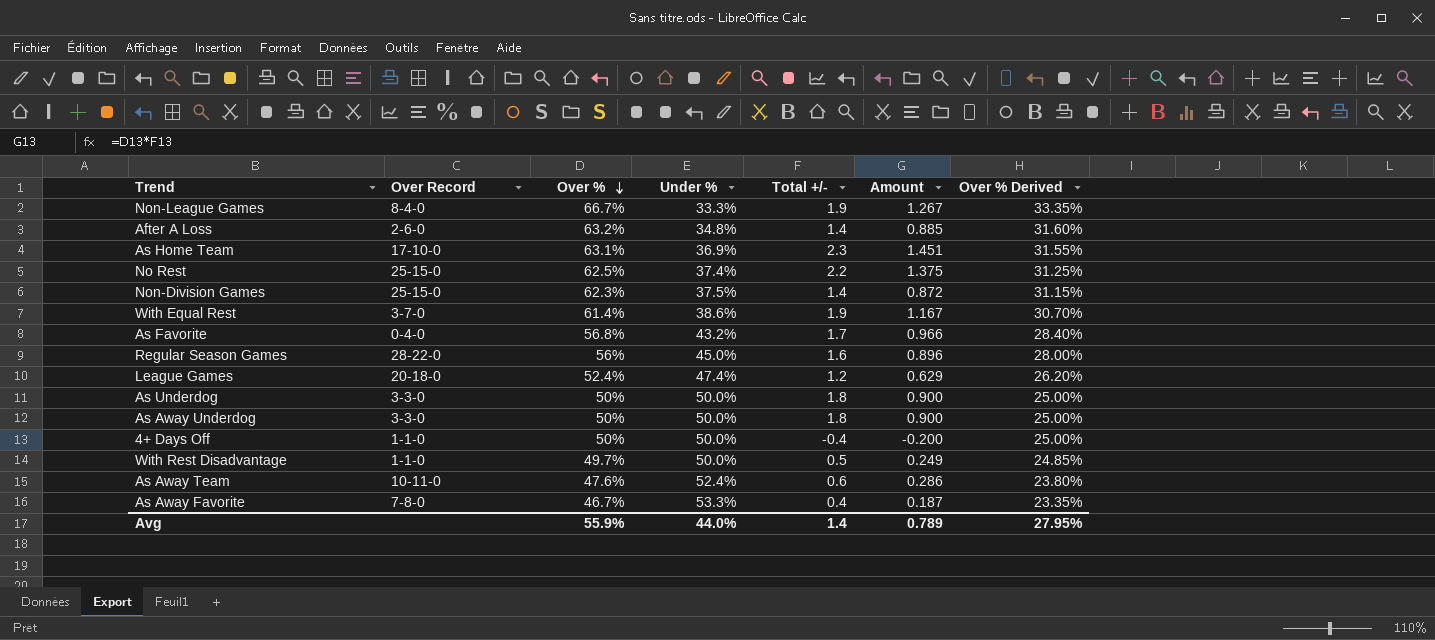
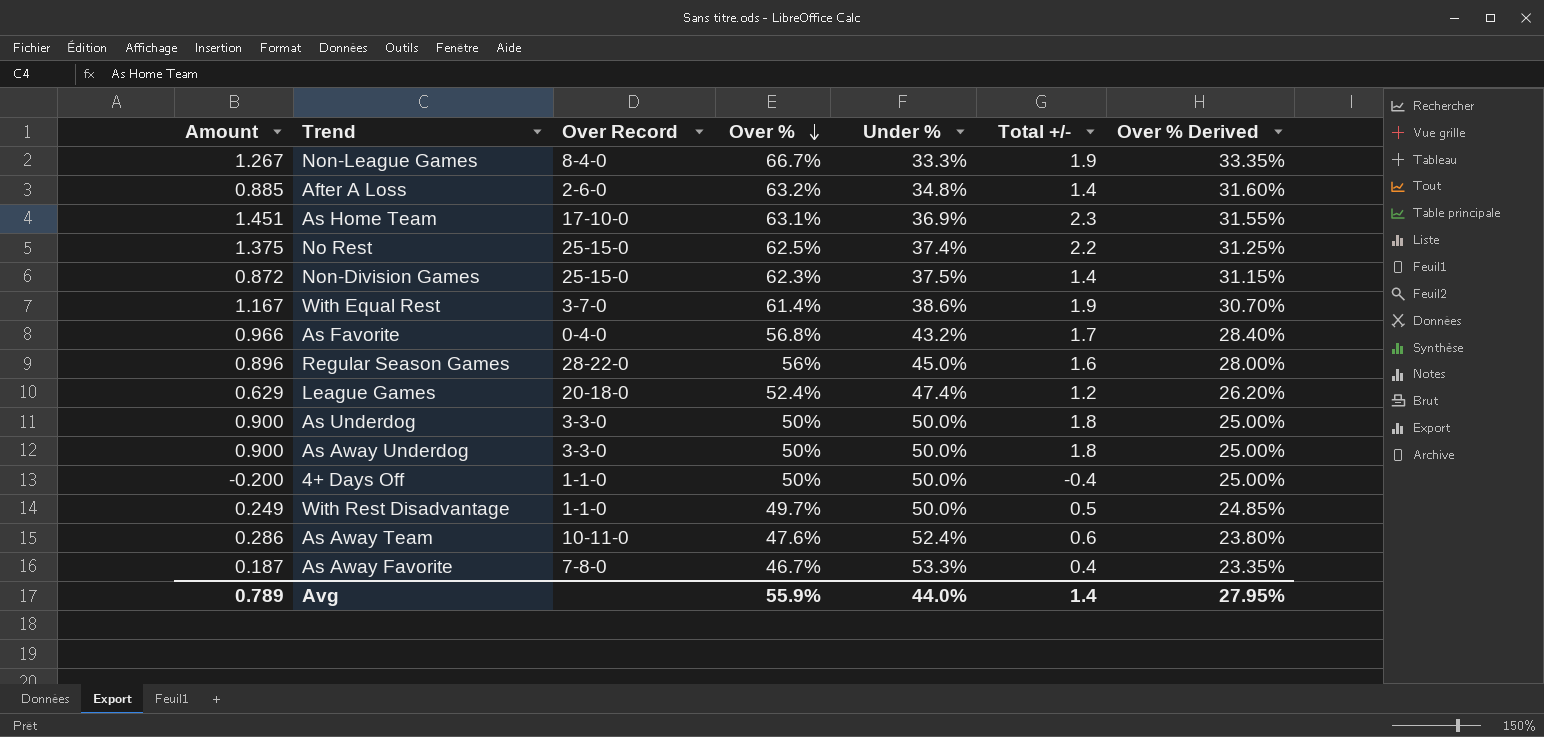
column Amount | position: 6 -> 1

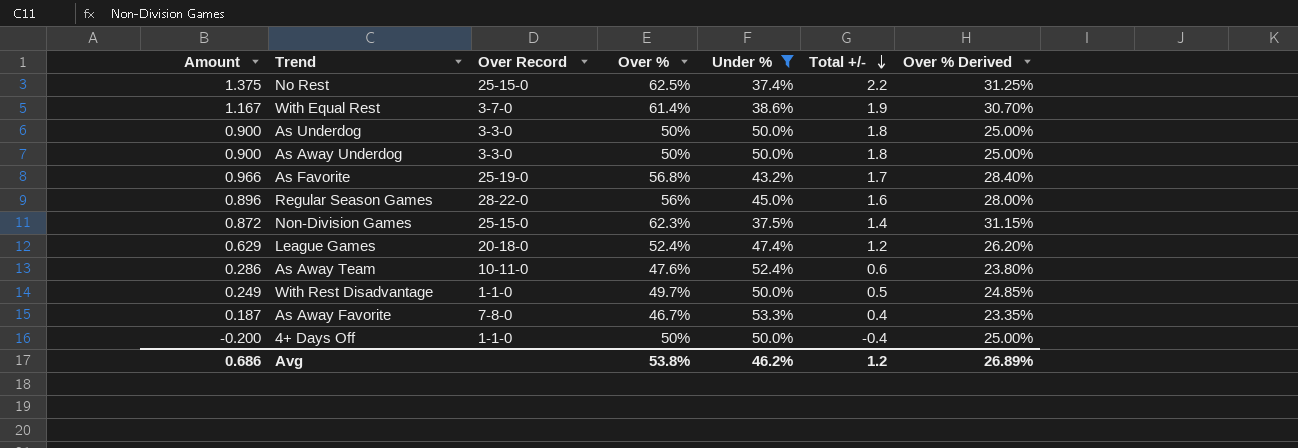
filter: none -> Under % >= 37.4%
row order: Over % descending -> Total +/- descending
As Favorite | Over Record: 0-4-0 -> 25-19-0
Avg | Amount: 0.789 -> 0.686
Avg | Over %: 55.9% -> 53.8%
Avg | Under %: 44.0% -> 46.2%
Avg | Total +/-: 1.4 -> 1.2
Avg | Over % Derived: 27.95% -> 26.89%

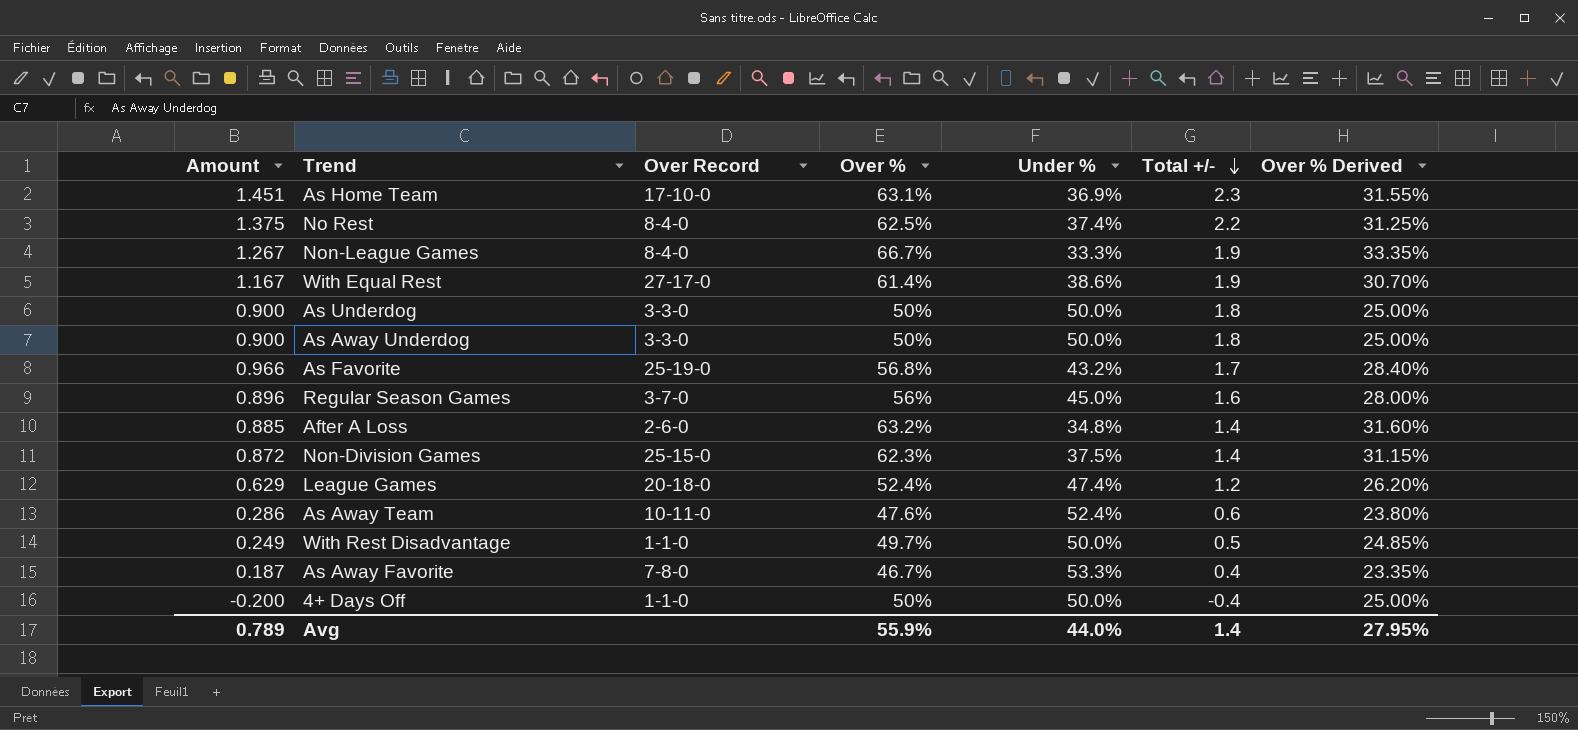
filter: Under % >= 37.4% -> none
No Rest | Over Record: 25-15-0 -> 8-4-0
With Equal Rest | Over Record: 3-7-0 -> 27-17-0
Regular Season Games | Over Record: 28-22-0 -> 3-7-0
Avg | Amount: 0.686 -> 0.789
Avg | Over %: 53.8% -> 55.9%
Avg | Under %: 46.2% -> 44.0%
Avg | Total +/-: 1.2 -> 1.4
Avg | Over % Derived: 26.89% -> 27.95%

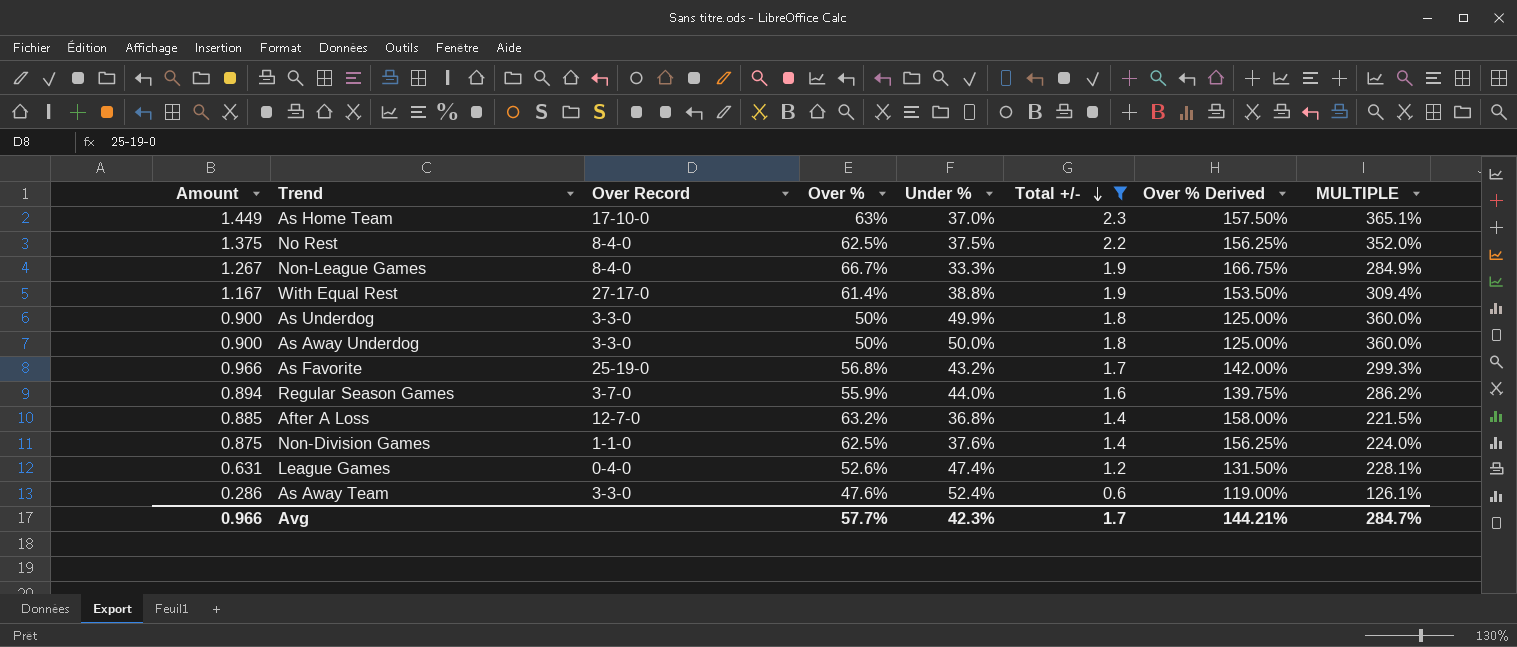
filter: none -> Total +/- >= 0.6
column Over % Derived | formula: [Over %] * 0.5 -> [Over %] * 2.5
column MULTIPLE | formula: none -> [Total +/-] / [Over %]
As Home Team | Amount: 1.451 -> 1.449
As Home Team | Over %: 63.1% -> 63%
As Home Team | Under %: 36.9% -> 37.0%
No Rest | Under %: 37.4% -> 37.5%
With Equal Rest | Under %: 38.6% -> 38.8%
As Underdog | Under %: 50.0% -> 49.9%
Regular Season Games | Amount: 0.896 -> 0.894
Regular Season Games | Over %: 56% -> 55.9%
Regular Season Games | Under %: 45.0% -> 44.0%
After A Loss | Over Record: 2-6-0 -> 12-7-0
After A Loss | Under %: 34.8% -> 36.8%
Non-Division Games | Amount: 0.872 -> 0.875
Non-Division Games | Over Record: 25-15-0 -> 1-1-0
Non-Division Games | Over %: 62.3% -> 62.5%
Non-Division Games | Under %: 37.5% -> 37.6%
League Games | Amount: 0.629 -> 0.631
League Games | Over Record: 20-18-0 -> 0-4-0
League Games | Over %: 52.4% -> 52.6%
As Away Team | Over Record: 10-11-0 -> 3-3-0
Avg | Amount: 0.789 -> 0.966
Avg | Over %: 55.9% -> 57.7%
Avg | Under %: 44.0% -> 42.3%
Avg | Total +/-: 1.4 -> 1.7
Avg | Over % Derived: 27.95% -> 144.21%

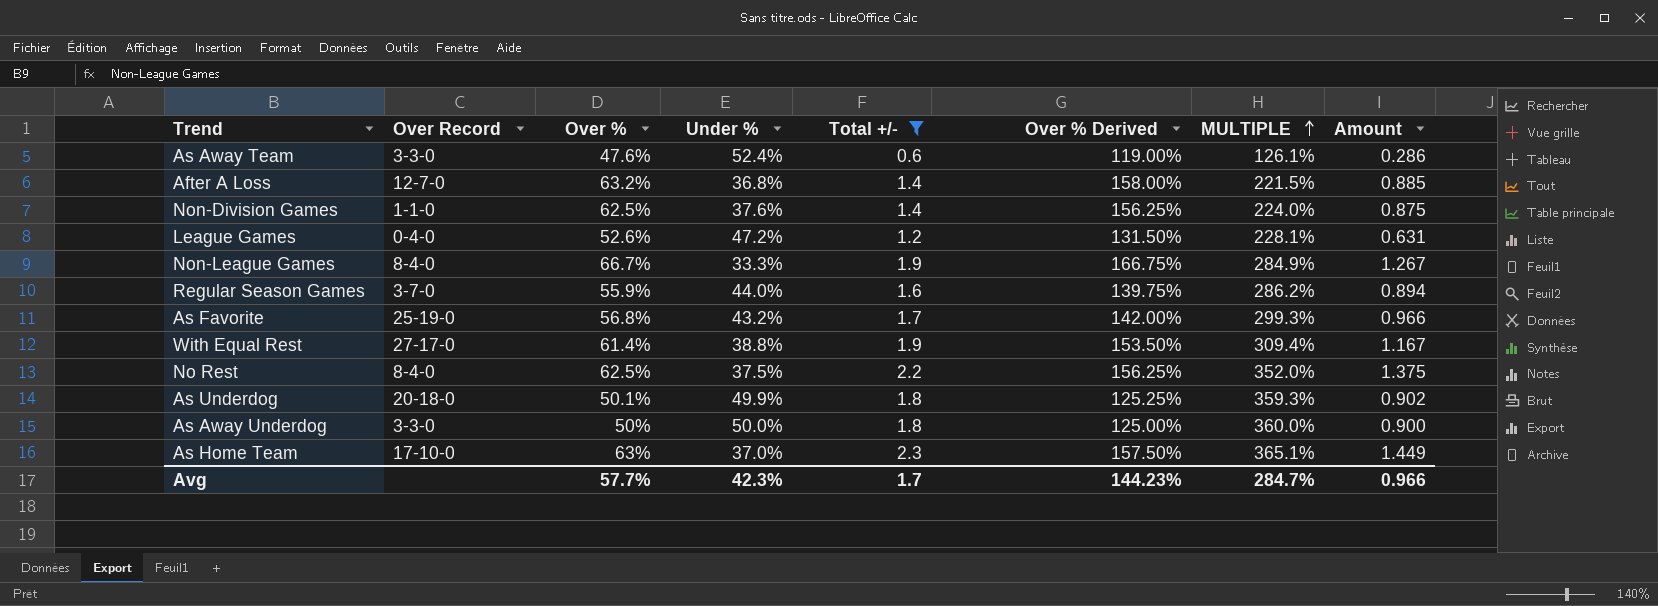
row order: Total +/- descending -> MULTIPLE ascending
column Amount | position: 1 -> 8
League Games | Under %: 47.4% -> 47.2%
As Underdog | Over Record: 3-3-0 -> 20-18-0
As Underdog | Over %: 50% -> 50.1%
As Underdog | Over % Derived: 125.00% -> 125.25%
As Underdog | MULTIPLE: 360.0% -> 359.3%
As Underdog | Amount: 0.900 -> 0.902
Avg | Over % Derived: 144.21% -> 144.23%

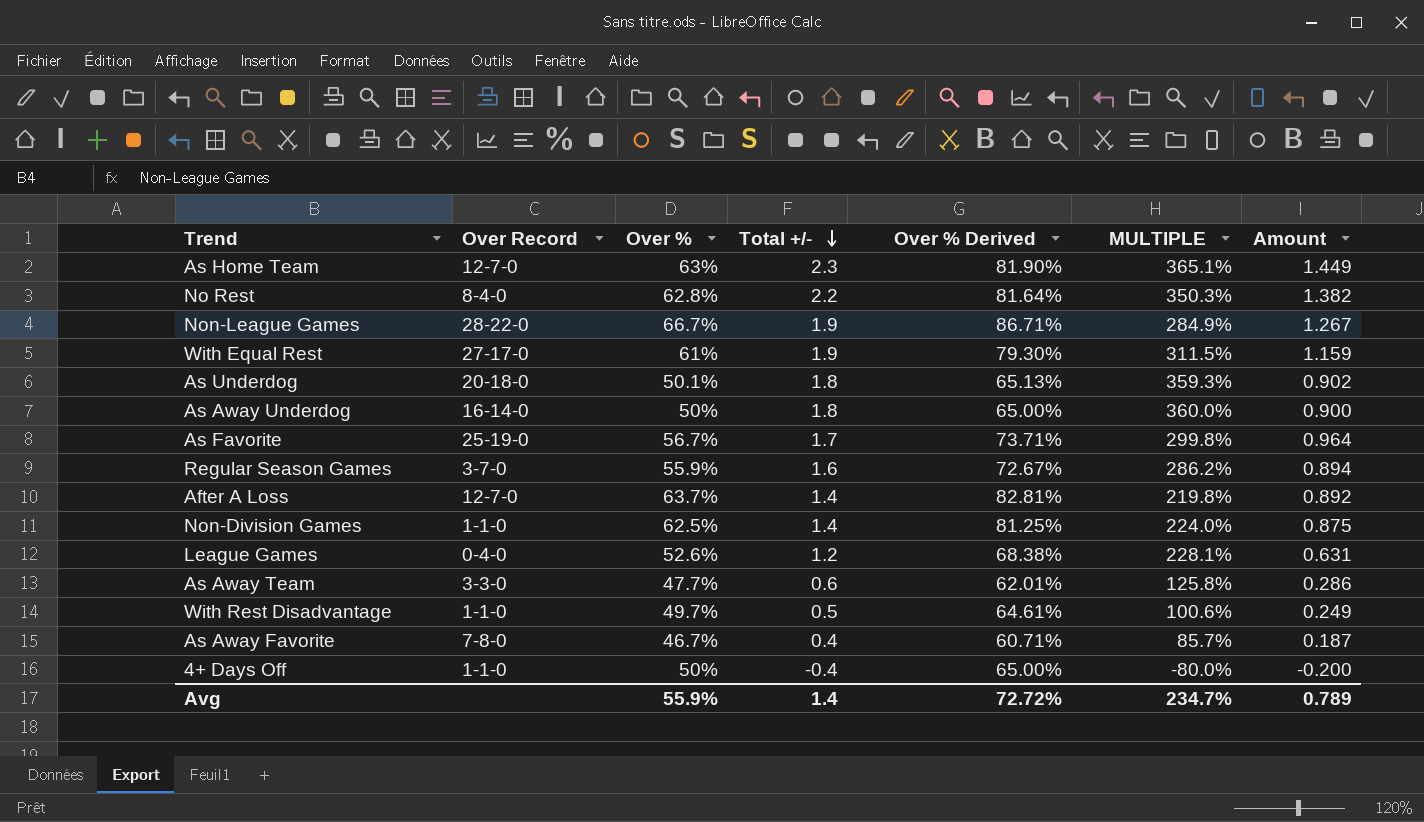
filter: Total +/- >= 0.6 -> none
row order: MULTIPLE ascending -> Total +/- descending
column Under % | position: 4 -> none
column Over % Derived | formula: [Over %] * 2.5 -> [Over %] * 1.3
As Home Team | Over Record: 17-10-0 -> 12-7-0
No Rest | Over %: 62.5% -> 62.8%
No Rest | MULTIPLE: 352.0% -> 350.3%
No Rest | Amount: 1.375 -> 1.382
Non-League Games | Over Record: 8-4-0 -> 28-22-0
With Equal Rest | Over %: 61.4% -> 61%
With Equal Rest | MULTIPLE: 309.4% -> 311.5%
With Equal Rest | Amount: 1.167 -> 1.159
As Away Underdog | Over Record: 3-3-0 -> 16-14-0
As Favorite | Over %: 56.8% -> 56.7%
As Favorite | MULTIPLE: 299.3% -> 299.8%
As Favorite | Amount: 0.966 -> 0.964
After A Loss | Over %: 63.2% -> 63.7%
After A Loss | MULTIPLE: 221.5% -> 219.8%
After A Loss | Amount: 0.885 -> 0.892
As Away Team | Over %: 47.6% -> 47.7%
As Away Team | MULTIPLE: 126.1% -> 125.8%
Avg | Over %: 57.7% -> 55.9%
Avg | Total +/-: 1.7 -> 1.4
Avg | Over % Derived: 144.23% -> 72.72%
Avg | MULTIPLE: 284.7% -> 234.7%
Avg | Amount: 0.966 -> 0.789

